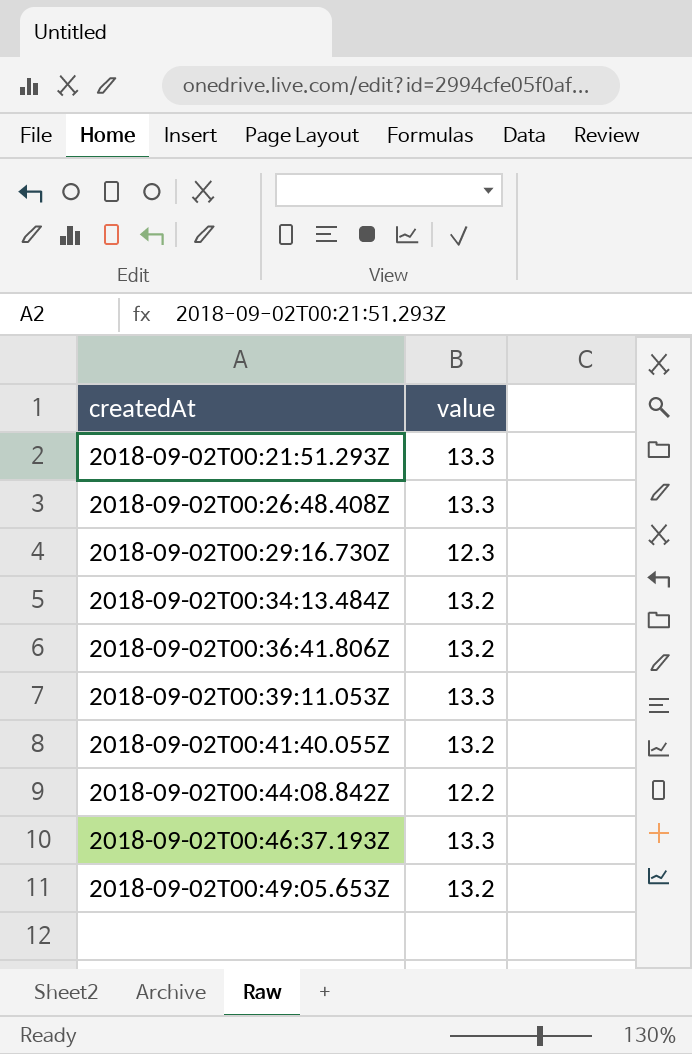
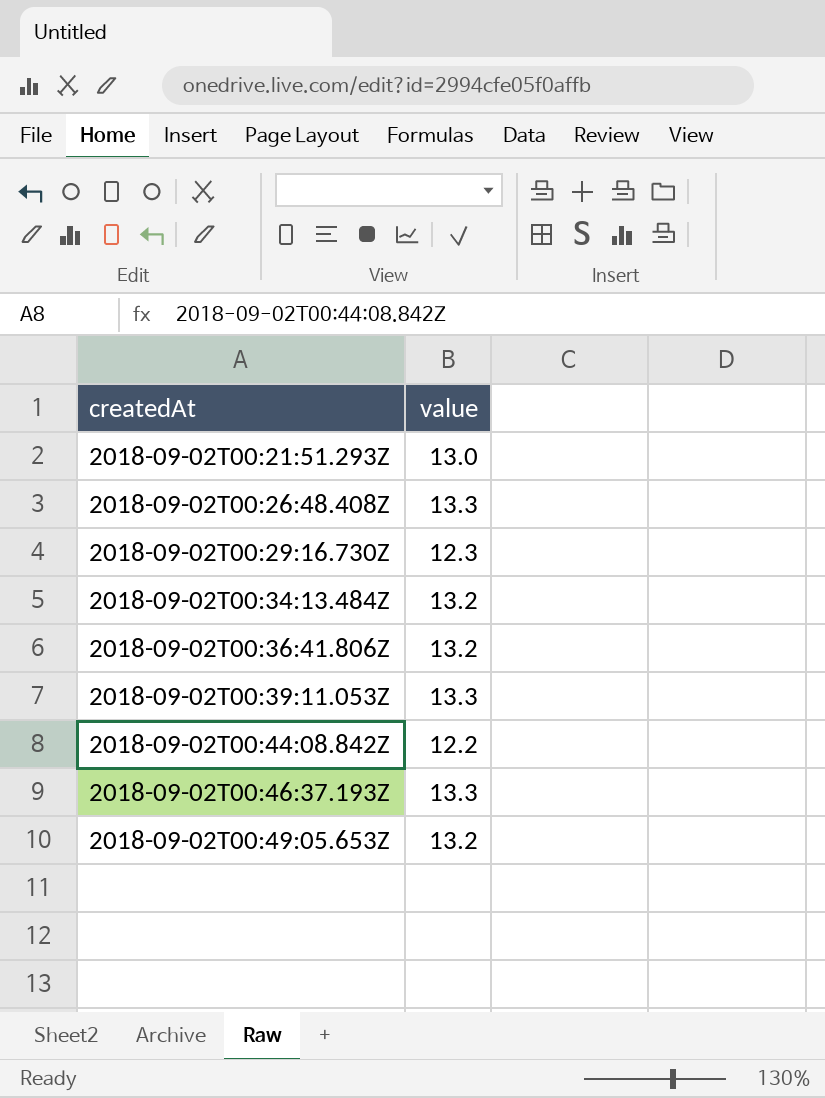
row 2018-09-02T00:41:40.055Z: 13.2 -> none
2018-09-02T00:21:51.293Z | value: 13.3 -> 13.0

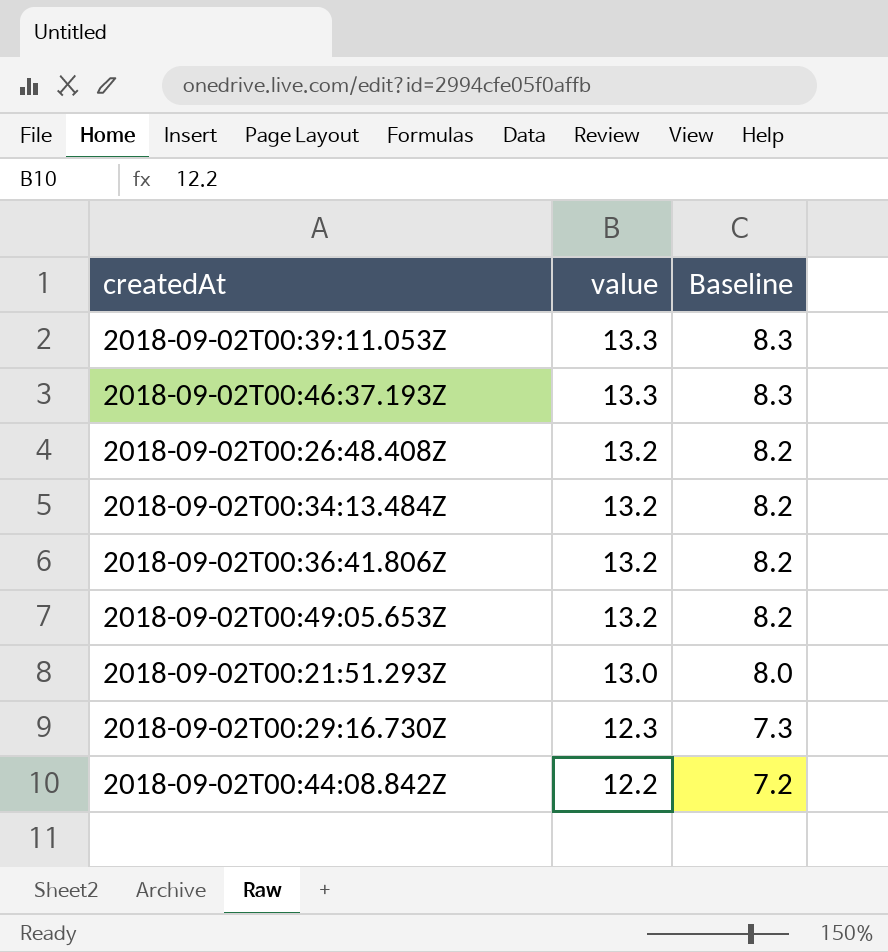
row order: createdAt ascending -> value descending
column Baseline | formula: none -> [value] - 5
2018-09-02T00:26:48.408Z | value: 13.3 -> 13.2

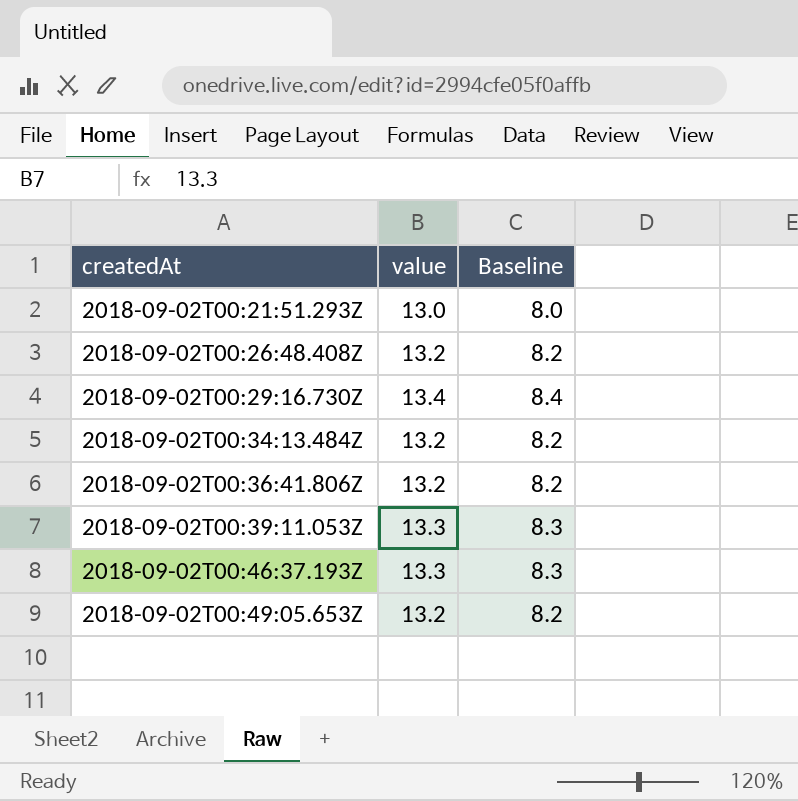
row order: value descending -> createdAt ascending
row 2018-09-02T00:44:08.842Z: 12.2 | 7.2 -> none
2018-09-02T00:29:16.730Z | value: 12.3 -> 13.4
2018-09-02T00:29:16.730Z | Baseline: 7.3 -> 8.4

